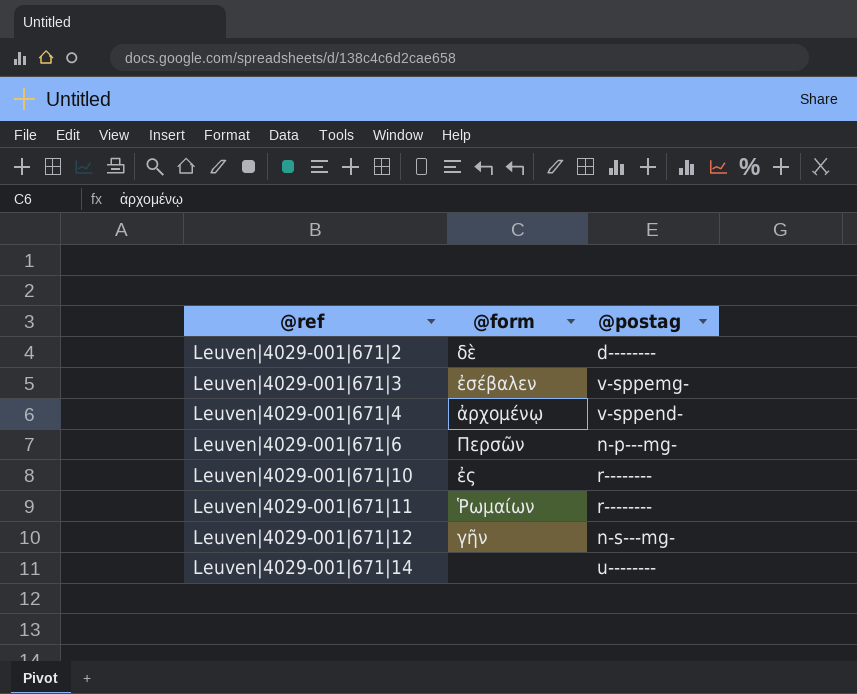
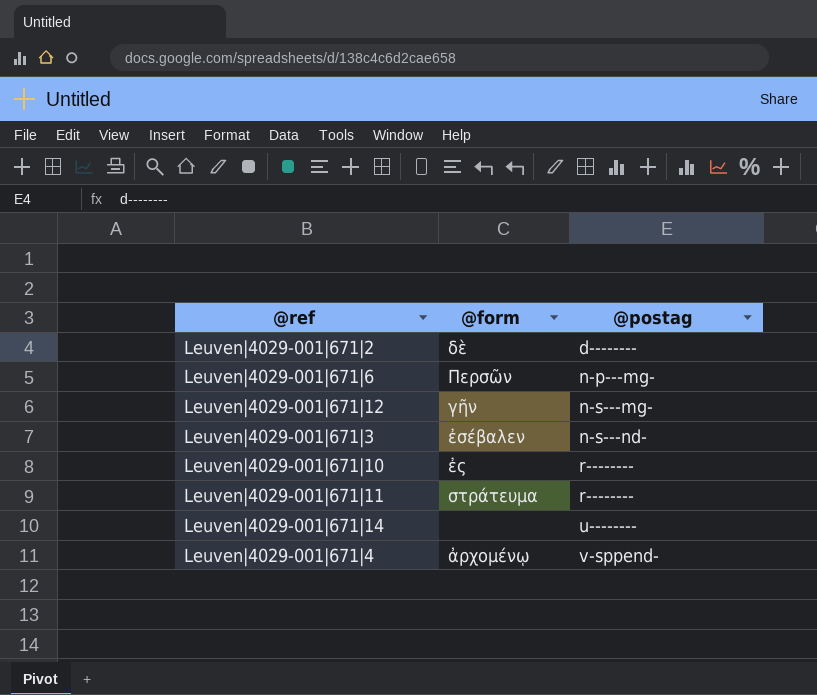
row order: @ref ascending -> @postag ascending
Leuven|4029-001|671|3 | @postag: v-sppemg- -> n-s---nd-
Leuven|4029-001|671|11 | @form: Ῥωμαίων -> στράτευμα

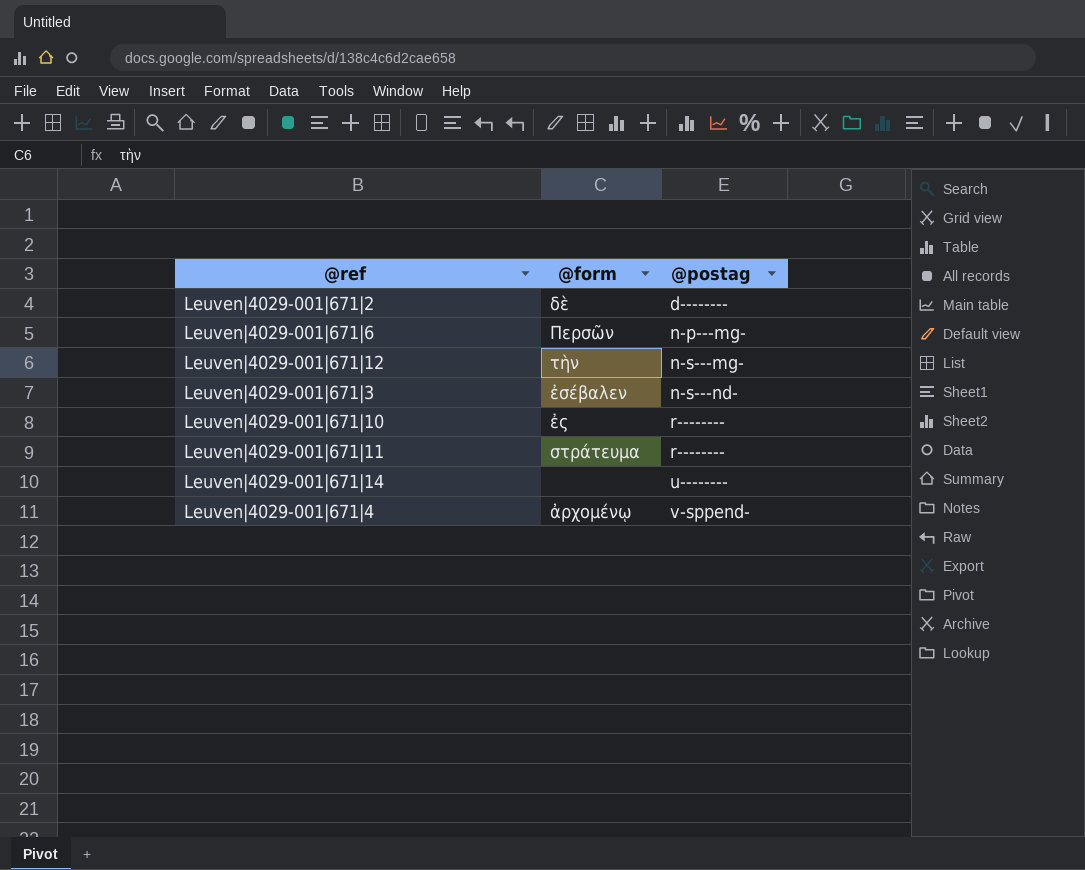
Leuven|4029-001|671|12 | @form: γῆν -> τὴν

